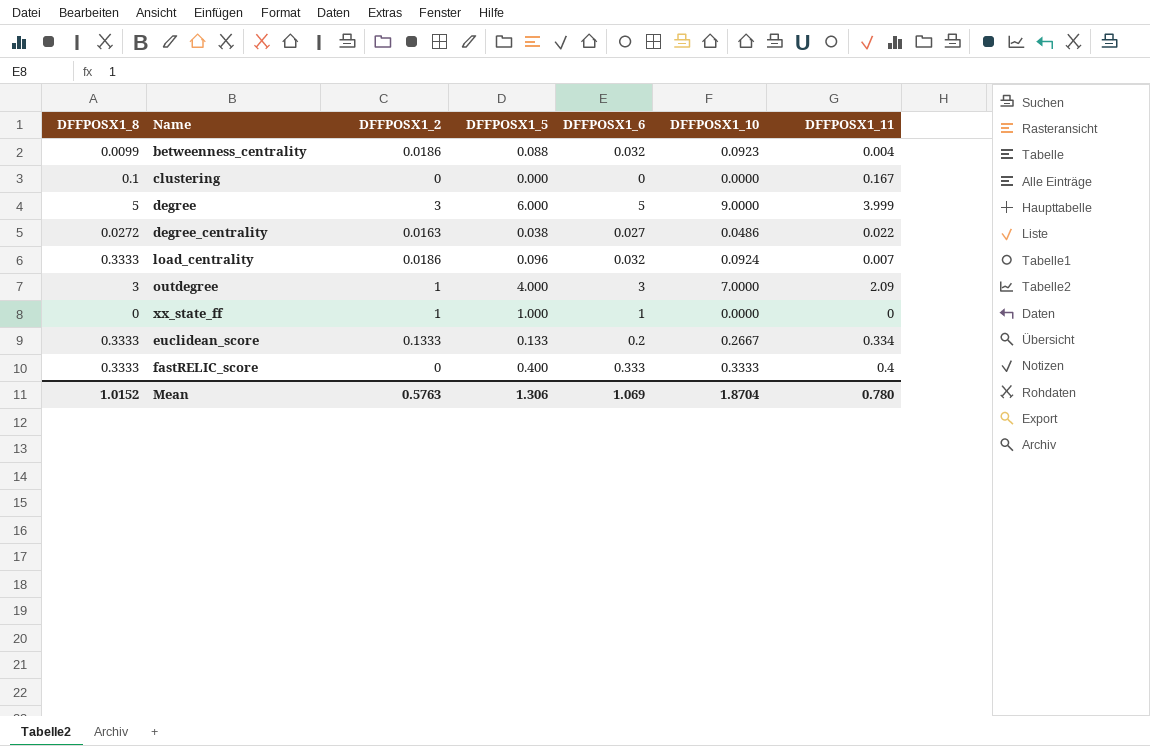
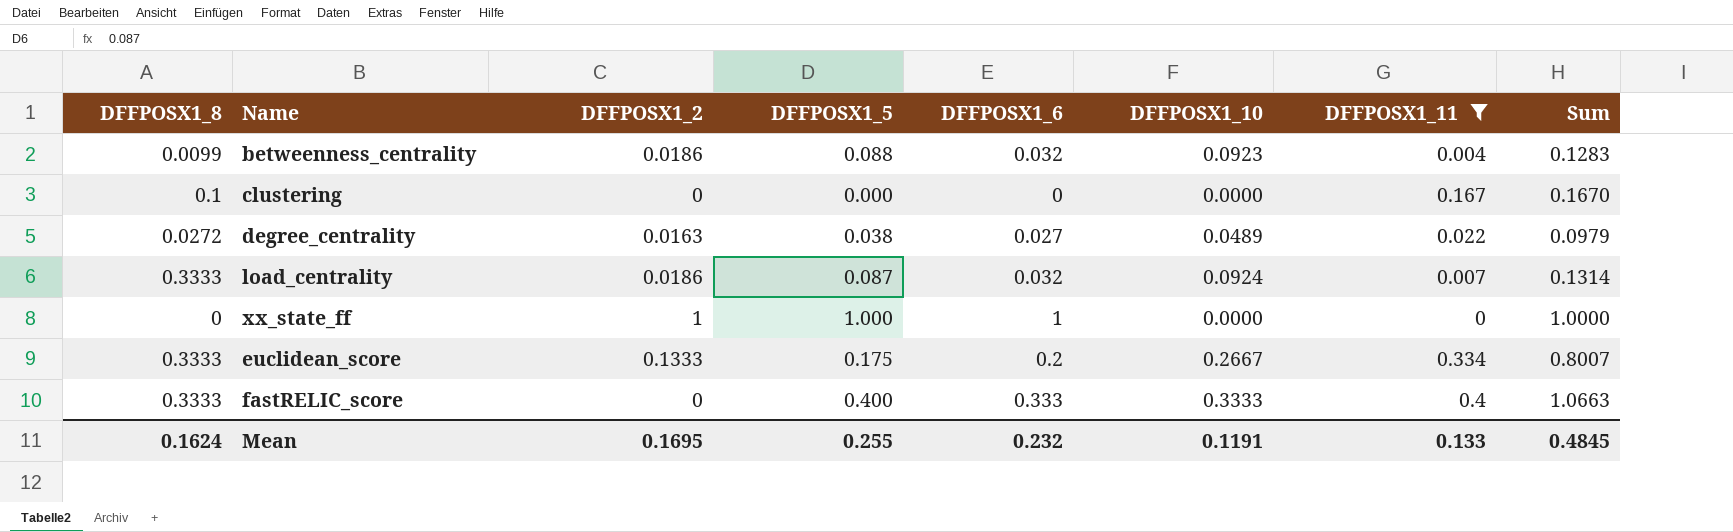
filter: none -> DFFPOSX1_11 <= 0.4
column Sum | formula: none -> [DFFPOSX1_6] + [DFFPOSX1_10] + [DFFPOSX1_11]
degree_centrality | DFFPOSX1_10: 0.0486 -> 0.0489
load_centrality | DFFPOSX1_5: 0.096 -> 0.087
euclidean_score | DFFPOSX1_5: 0.133 -> 0.175
Mean | DFFPOSX1_8: 1.0152 -> 0.1624
Mean | DFFPOSX1_2: 0.5763 -> 0.1695
Mean | DFFPOSX1_5: 1.306 -> 0.255
Mean | DFFPOSX1_6: 1.069 -> 0.232
Mean | DFFPOSX1_10: 1.8704 -> 0.1191
Mean | DFFPOSX1_11: 0.780 -> 0.133

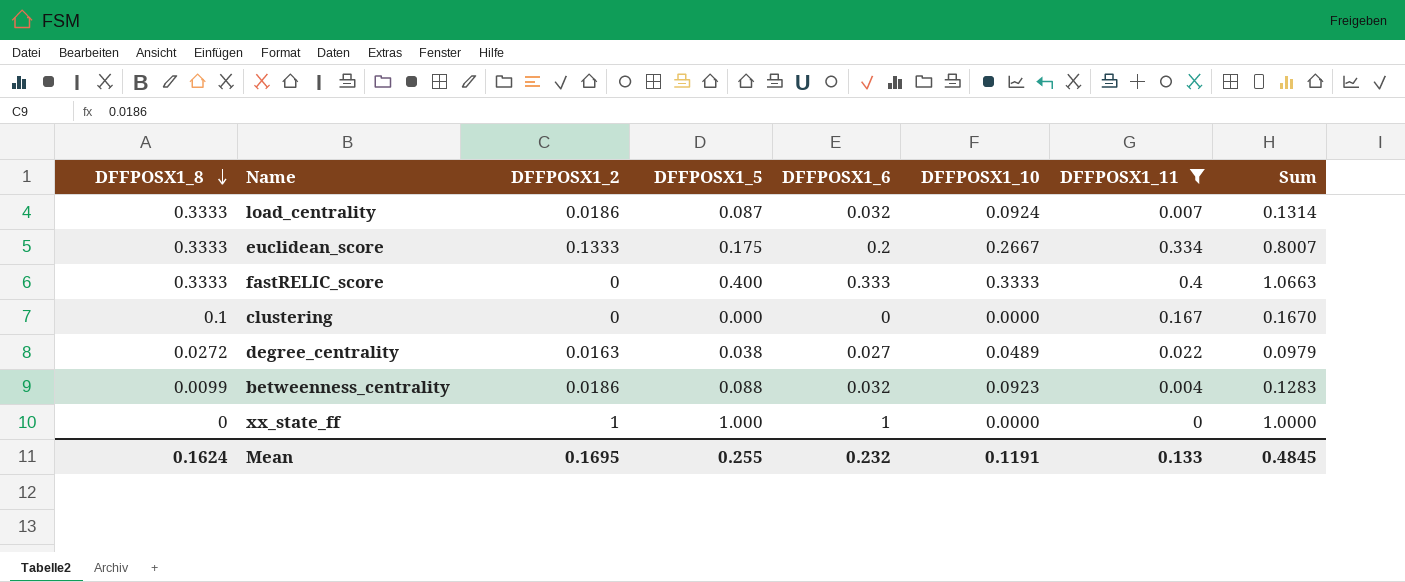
row order: none -> DFFPOSX1_8 descending

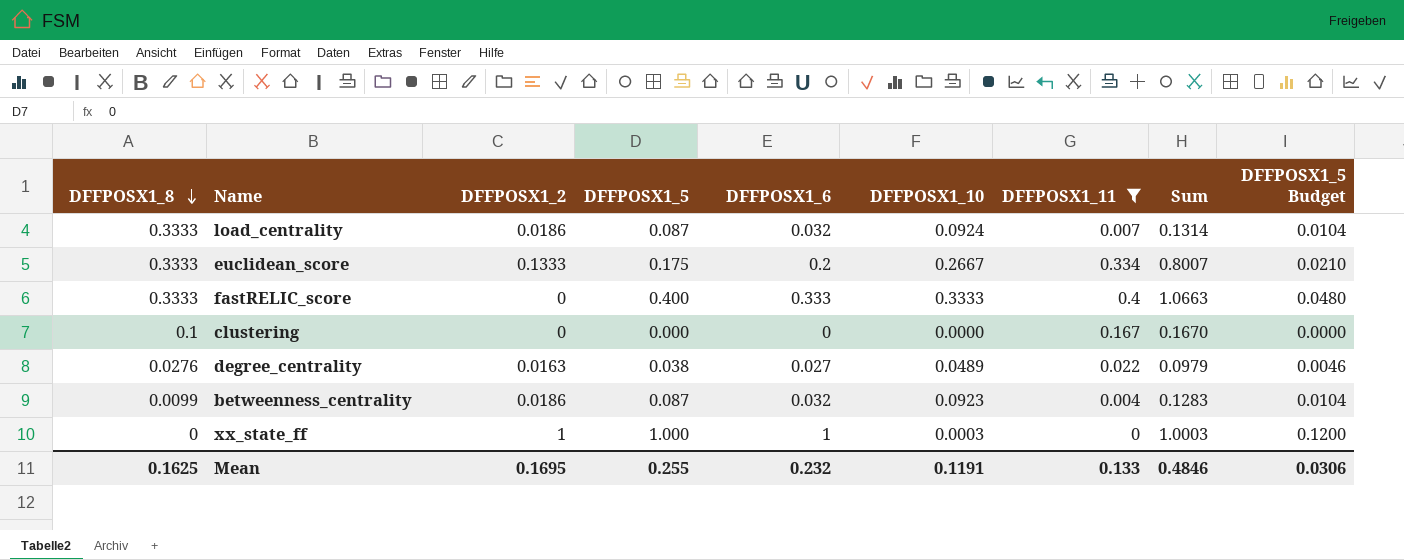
column DFFPOSX1_5 Budget | formula: none -> [DFFPOSX1_5] * 0.12
degree_centrality | DFFPOSX1_8: 0.0272 -> 0.0276
betweenness_centrality | DFFPOSX1_5: 0.088 -> 0.087
xx_state_ff | DFFPOSX1_10: 0.0000 -> 0.0003
xx_state_ff | Sum: 1.0000 -> 1.0003
Mean | DFFPOSX1_8: 0.1624 -> 0.1625
Mean | Sum: 0.4845 -> 0.4846

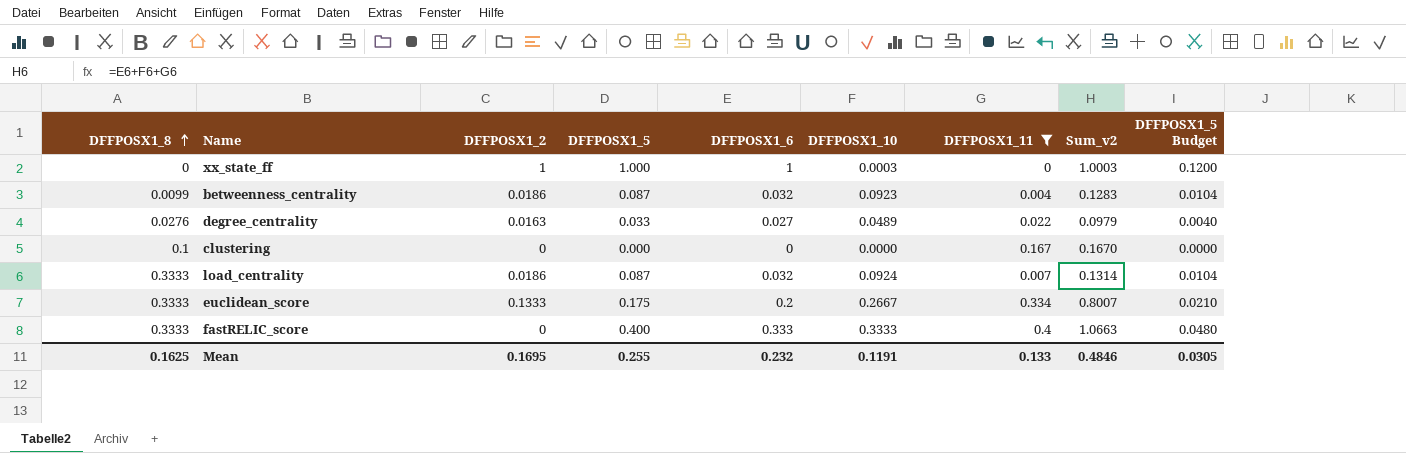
row order: DFFPOSX1_8 descending -> DFFPOSX1_8 ascending
column name: Sum -> Sum_v2
degree_centrality | DFFPOSX1_5: 0.038 -> 0.033
degree_centrality | DFFPOSX1_5 Budget: 0.0046 -> 0.0040
Mean | DFFPOSX1_5 Budget: 0.0306 -> 0.0305

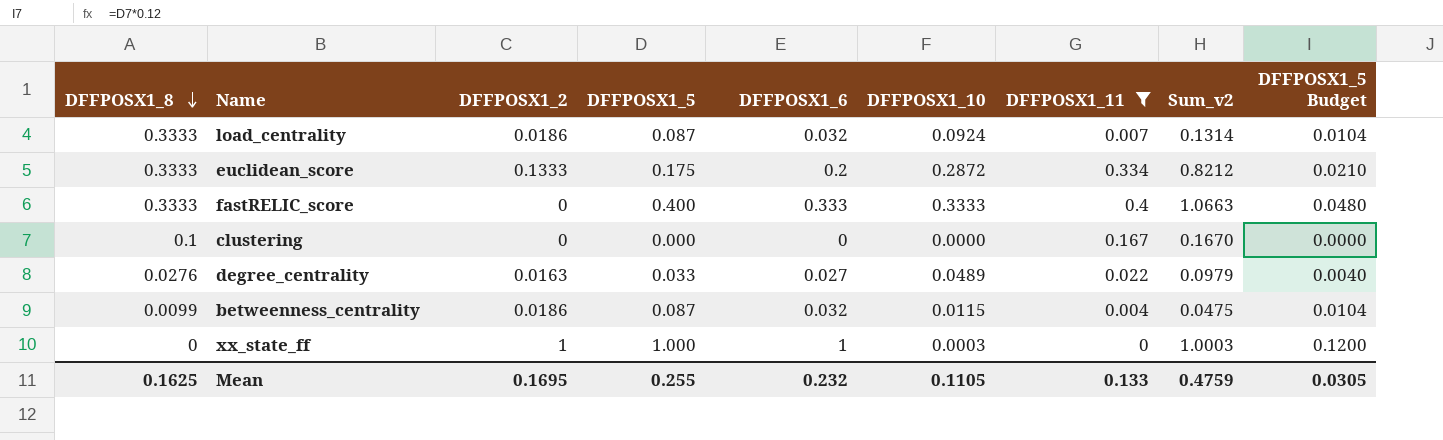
row order: DFFPOSX1_8 ascending -> DFFPOSX1_8 descending
euclidean_score | DFFPOSX1_10: 0.2667 -> 0.2872
euclidean_score | Sum_v2: 0.8007 -> 0.8212
betweenness_centrality | DFFPOSX1_10: 0.0923 -> 0.0115
betweenness_centrality | Sum_v2: 0.1283 -> 0.0475
Mean | DFFPOSX1_10: 0.1191 -> 0.1105
Mean | Sum_v2: 0.4846 -> 0.4759

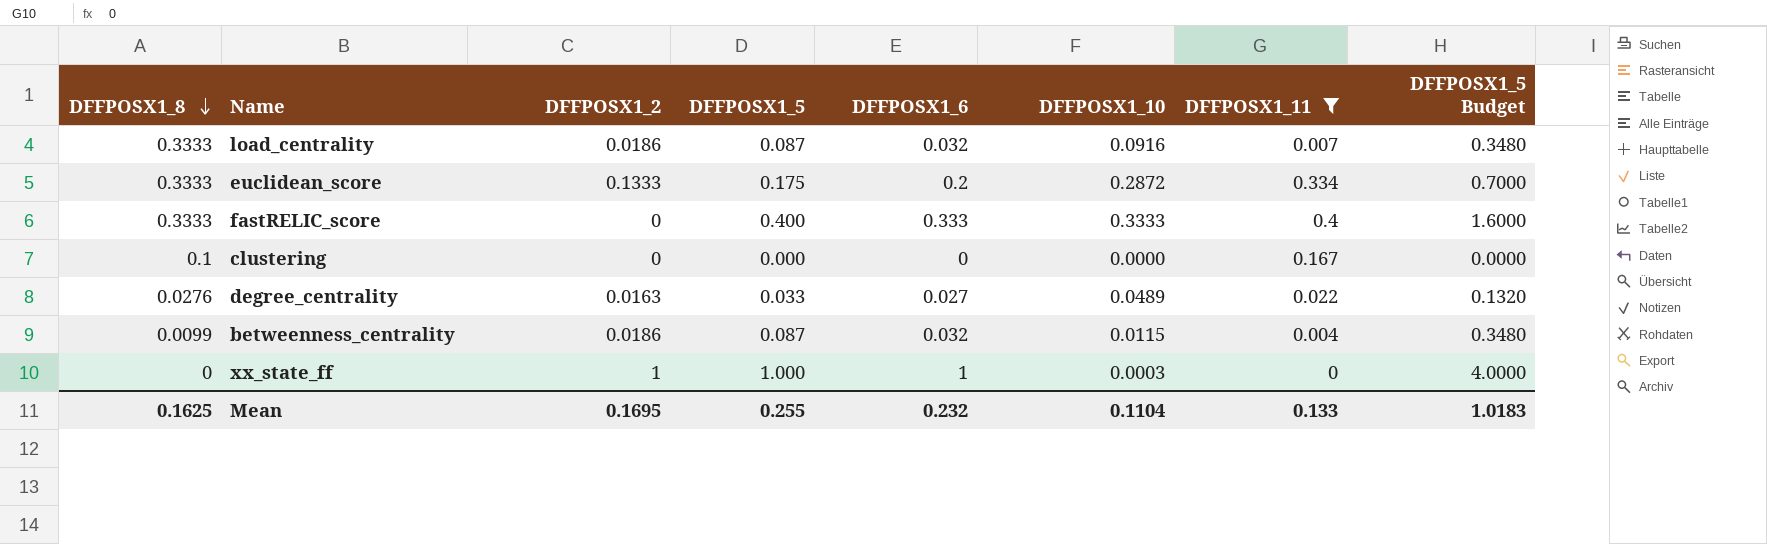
column Sum_v2 | formula: [DFFPOSX1_6] + [DFFPOSX1_10] + [DFFPOSX1_11] -> none
column DFFPOSX1_5 Budget | formula: [DFFPOSX1_5] * 0.12 -> [DFFPOSX1_5] * 4
load_centrality | DFFPOSX1_10: 0.0924 -> 0.0916
Mean | DFFPOSX1_10: 0.1105 -> 0.1104
Mean | DFFPOSX1_5 Budget: 0.0305 -> 1.0183

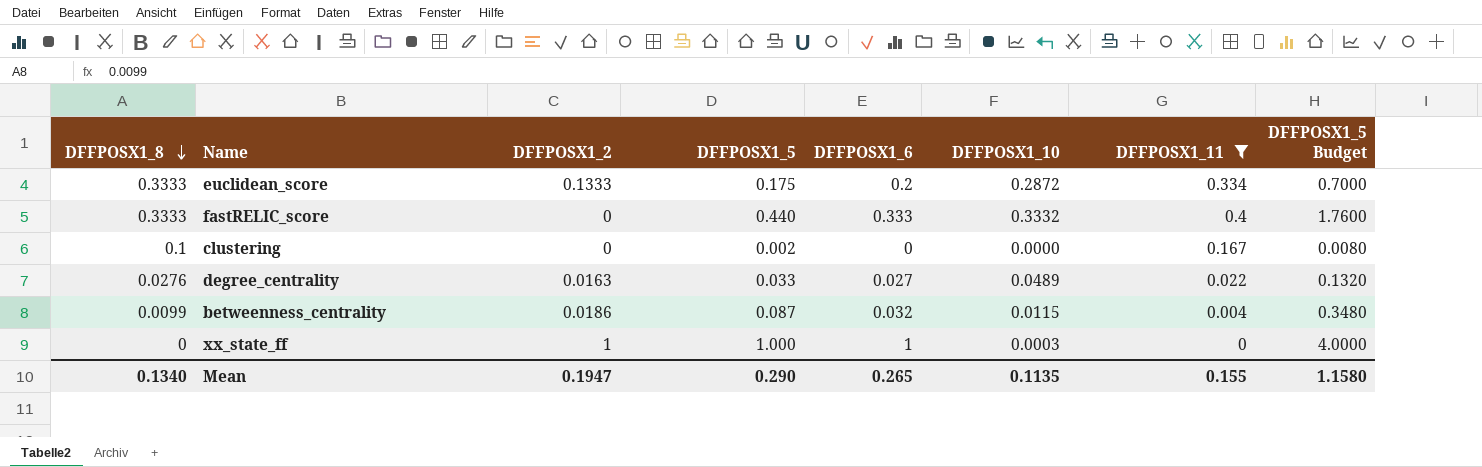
row load_centrality: 0.3333 | 0.0186 | 0.087 | 0.032 | 0.0916 | 0.007 | 0.3480 -> none
fastRELIC_score | DFFPOSX1_5: 0.400 -> 0.440
fastRELIC_score | DFFPOSX1_10: 0.3333 -> 0.3332
fastRELIC_score | DFFPOSX1_5 Budget: 1.6000 -> 1.7600
clustering | DFFPOSX1_5: 0.000 -> 0.002
clustering | DFFPOSX1_5 Budget: 0.0000 -> 0.0080
Mean | DFFPOSX1_8: 0.1625 -> 0.1340
Mean | DFFPOSX1_2: 0.1695 -> 0.1947
Mean | DFFPOSX1_5: 0.255 -> 0.290
Mean | DFFPOSX1_6: 0.232 -> 0.265
Mean | DFFPOSX1_10: 0.1104 -> 0.1135
Mean | DFFPOSX1_11: 0.133 -> 0.155
Mean | DFFPOSX1_5 Budget: 1.0183 -> 1.1580

